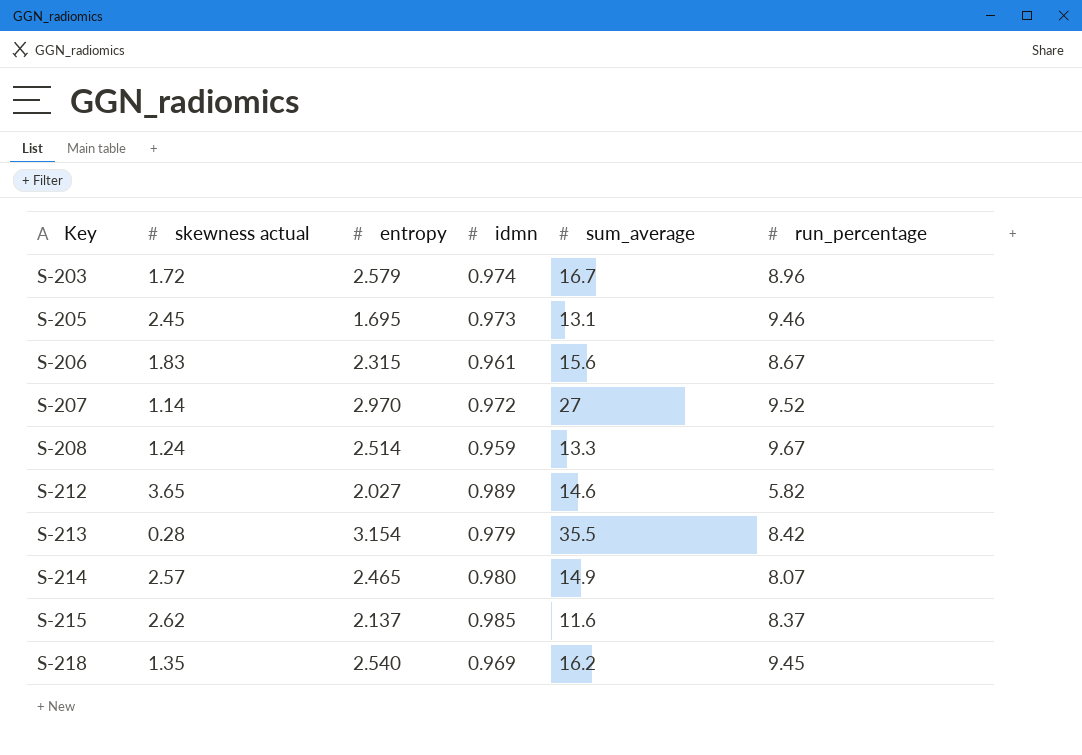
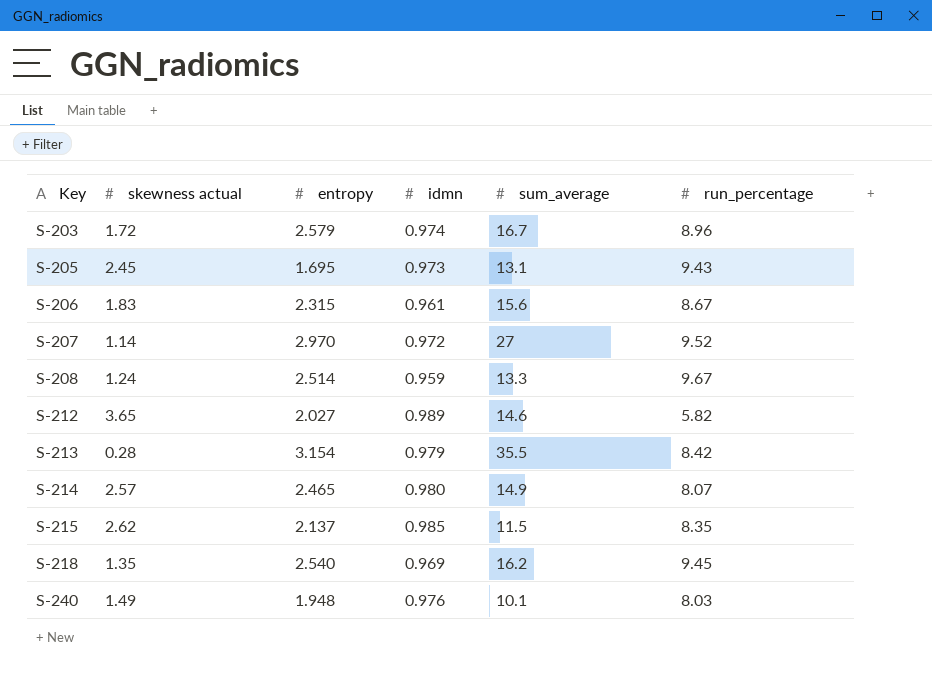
S-205 | run_percentage: 9.46 -> 9.43
S-215 | sum_average: 11.6 -> 11.5
S-215 | run_percentage: 8.37 -> 8.35
row S-240: none -> 1.49 | 1.948 | 0.976 | 10.1 | 8.03

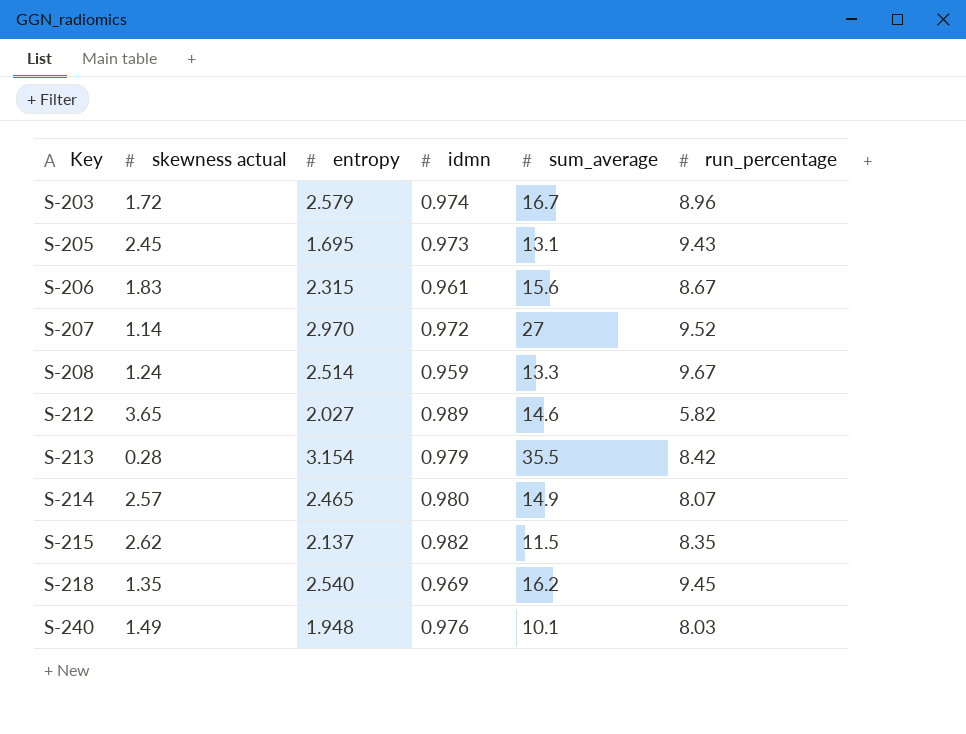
S-215 | idmn: 0.985 -> 0.982

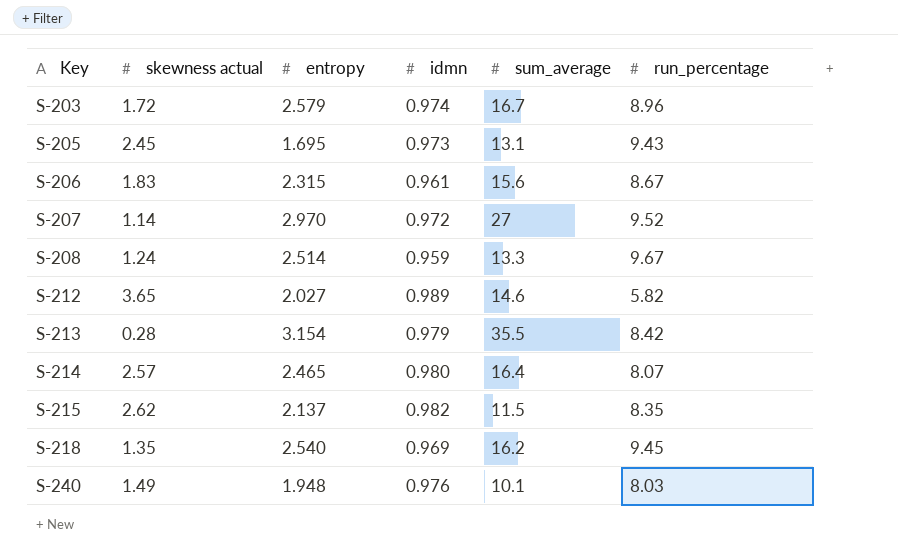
S-214 | sum_average: 14.9 -> 16.4

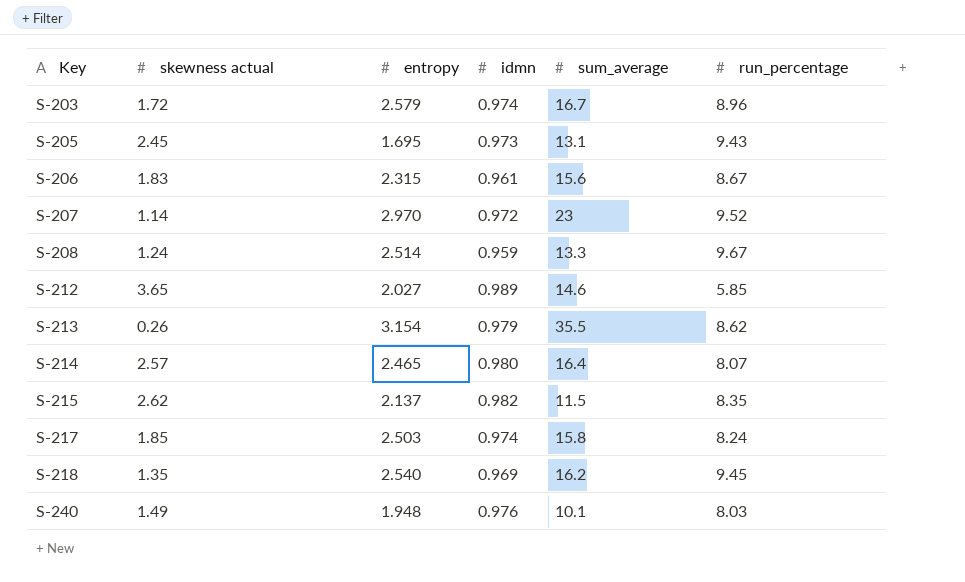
S-207 | sum_average: 27 -> 23
S-212 | run_percentage: 5.82 -> 5.85
S-213 | skewness actual: 0.28 -> 0.26
S-213 | run_percentage: 8.42 -> 8.62
row S-217: none -> 1.85 | 2.503 | 0.974 | 15.8 | 8.24

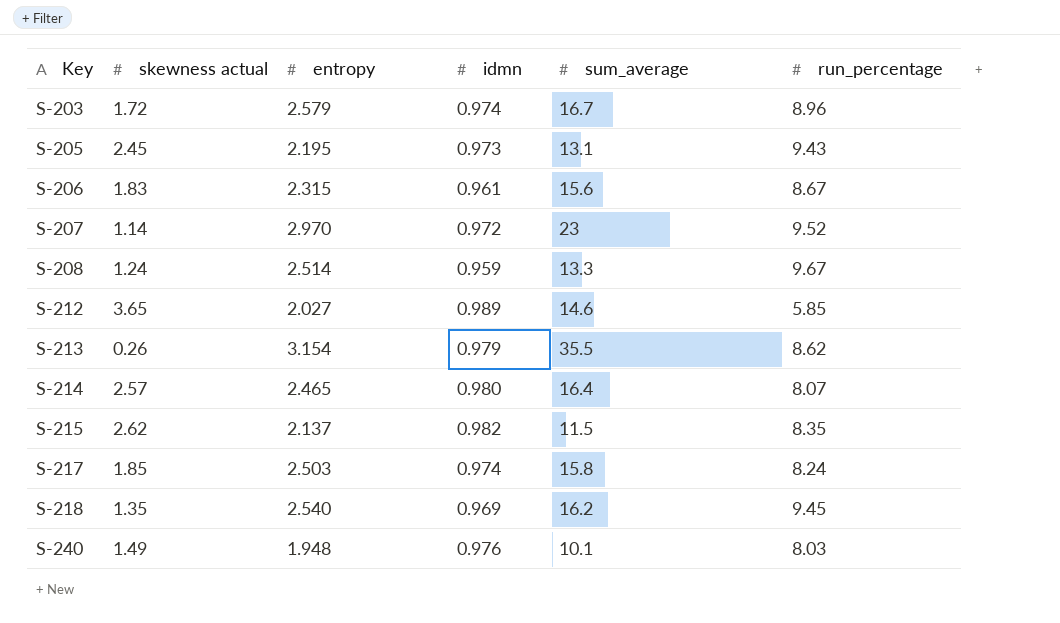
S-205 | entropy: 1.695 -> 2.195

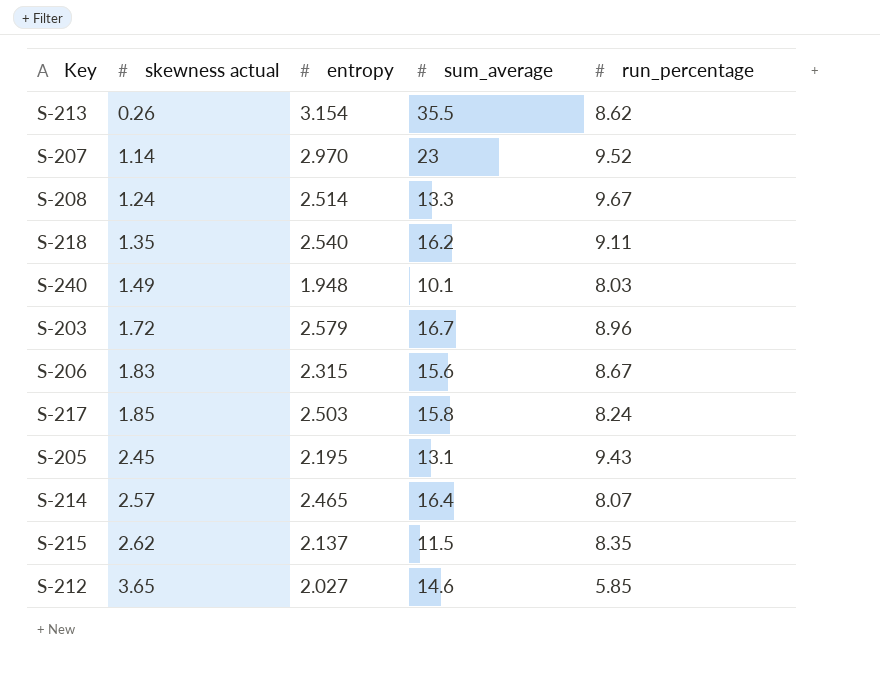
row order: Key ascending -> skewness actual ascending
column idmn | position: 4 -> none
S-218 | run_percentage: 9.45 -> 9.11

